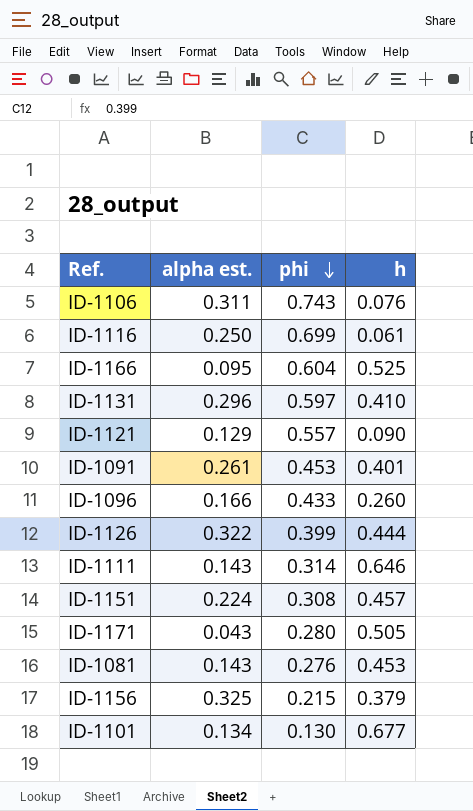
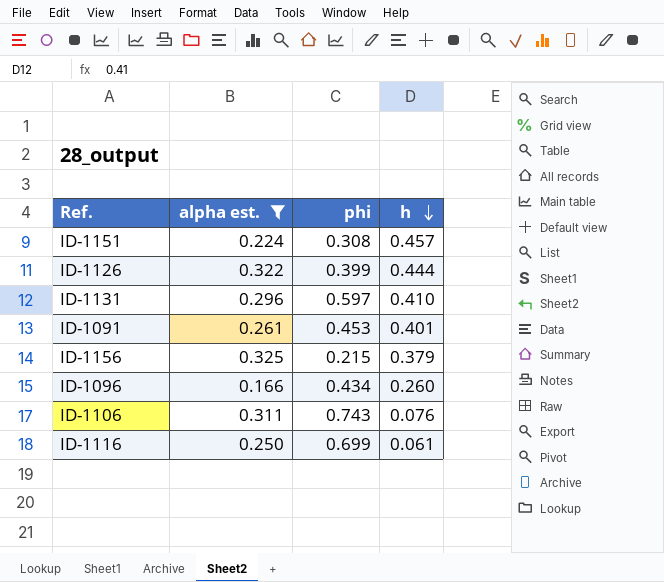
filter: none -> alpha est. >= 0.166
row order: phi descending -> h descending
ID-1096 | phi: 0.433 -> 0.434

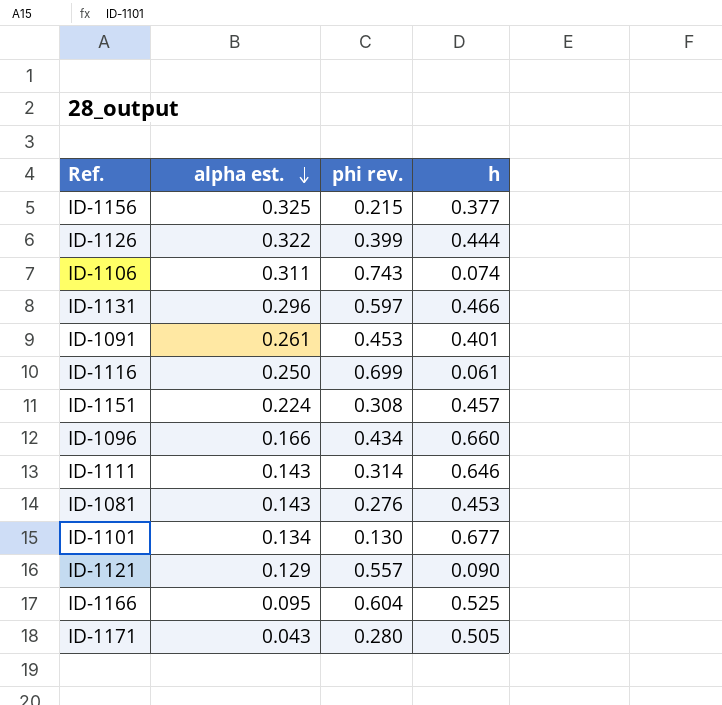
filter: alpha est. >= 0.166 -> none
row order: h descending -> alpha est. descending
column name: phi -> phi rev.
ID-1156 | h: 0.379 -> 0.377
ID-1106 | h: 0.076 -> 0.074
ID-1131 | h: 0.410 -> 0.466
ID-1096 | h: 0.260 -> 0.660

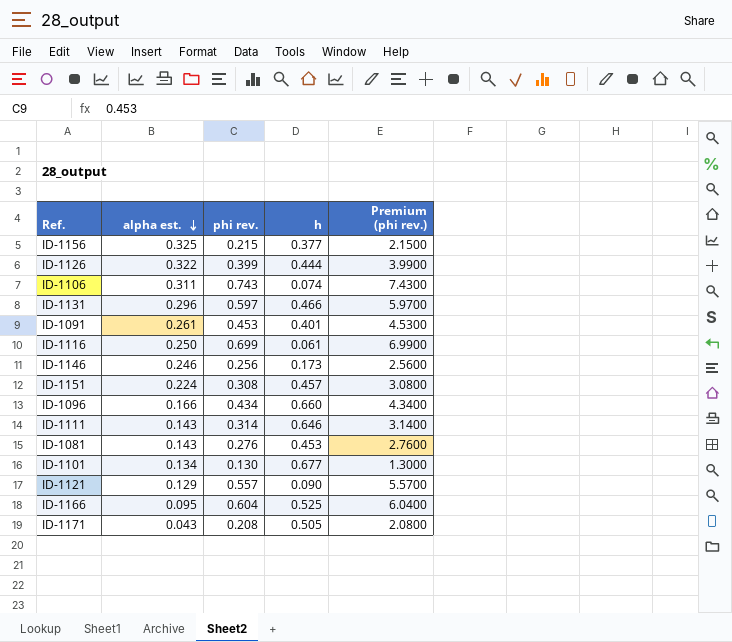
column Premium (phi rev.) | formula: none -> [phi rev.] * 10
row ID-1146: none -> 0.246 | 0.256 | 0.173 | 2.5600
ID-1171 | phi rev.: 0.280 -> 0.208

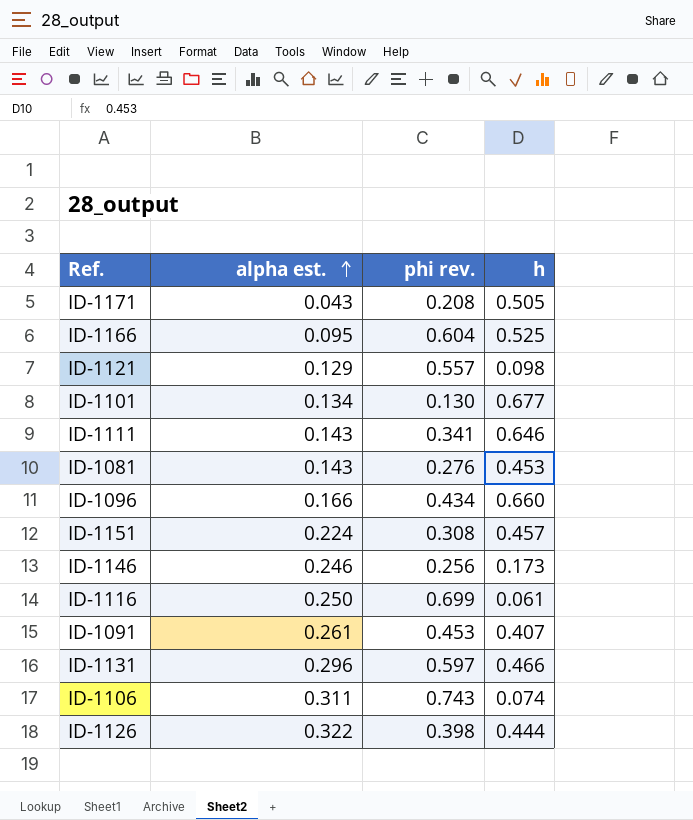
row order: alpha est. descending -> alpha est. ascending
column Premium (phi rev.) | formula: [phi rev.] * 10 -> none
row ID-1156: 0.325 | 0.215 | 0.377 | 2.1500 -> none
ID-1121 | h: 0.090 -> 0.098
ID-1111 | phi rev.: 0.314 -> 0.341
ID-1091 | h: 0.401 -> 0.407
ID-1126 | phi rev.: 0.399 -> 0.398

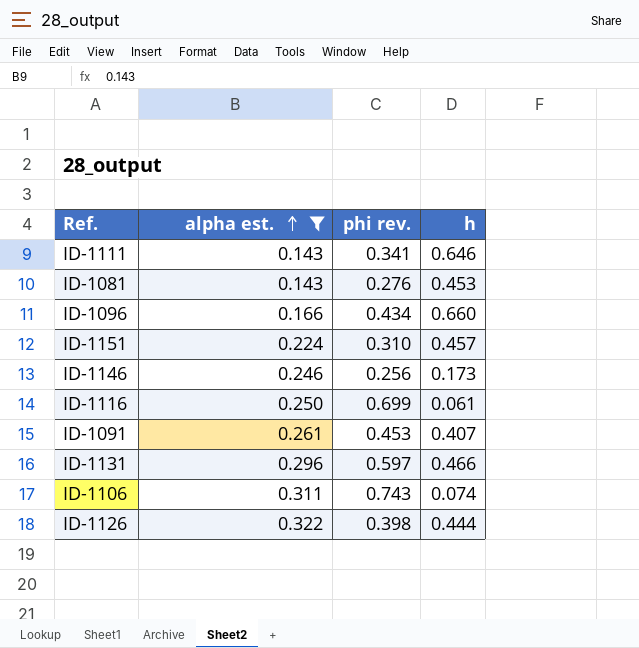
filter: none -> alpha est. >= 0.143
ID-1151 | phi rev.: 0.308 -> 0.310

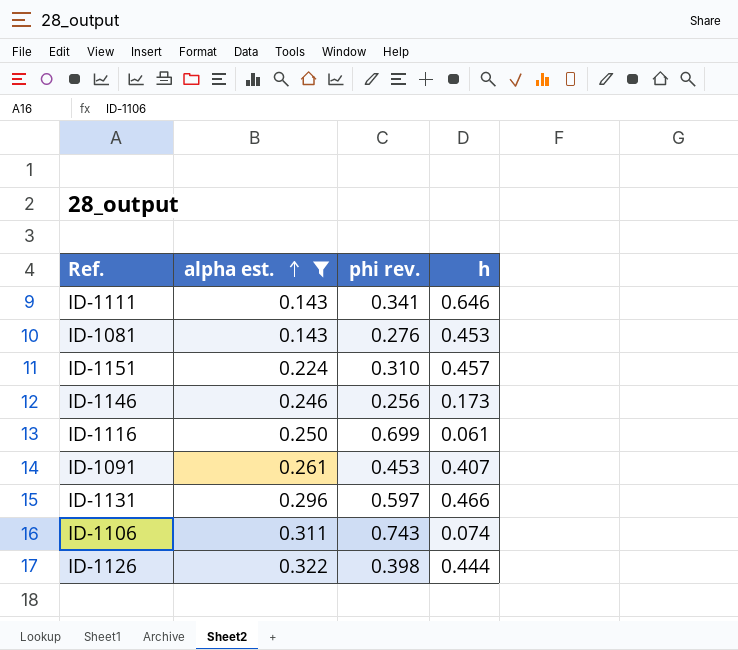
row ID-1096: 0.166 | 0.434 | 0.660 -> none

